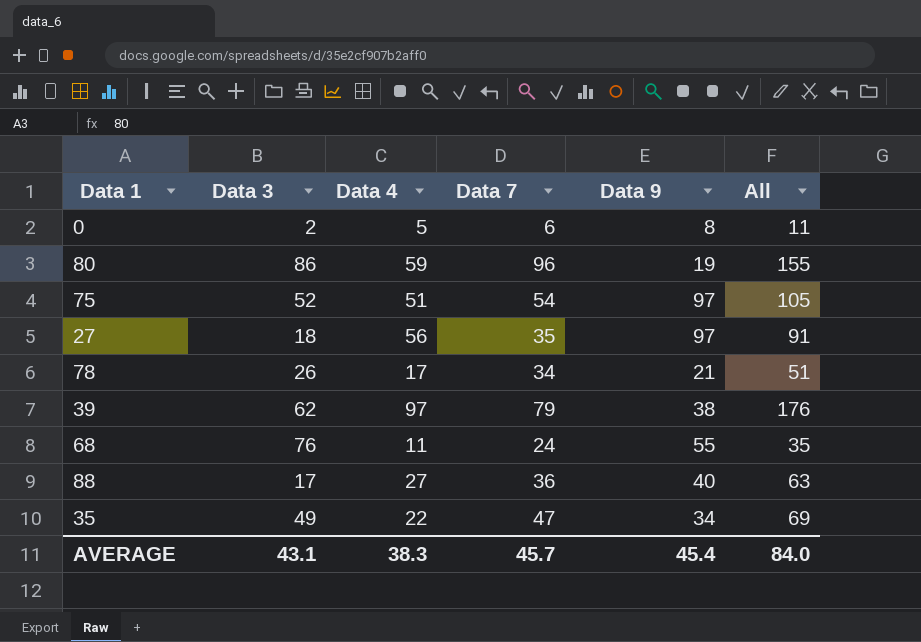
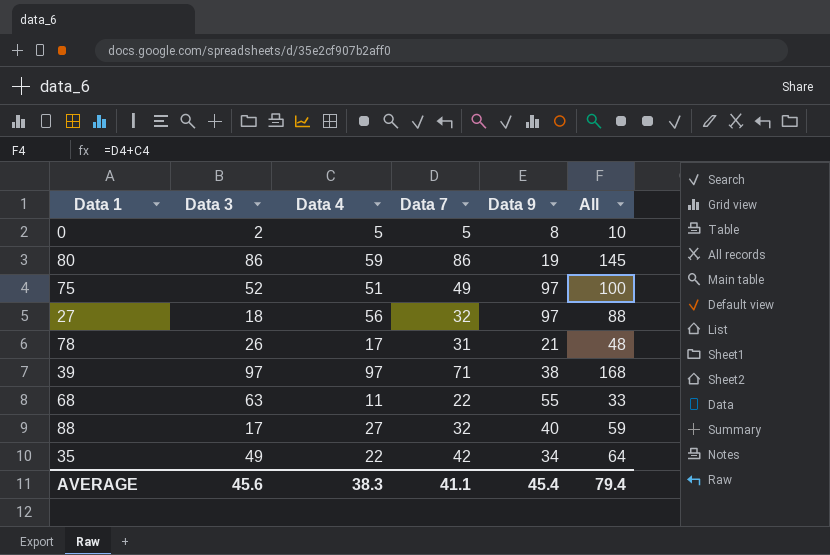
0 | Data 7: 6 -> 5
0 | All: 11 -> 10
80 | Data 7: 96 -> 86
80 | All: 155 -> 145
75 | Data 7: 54 -> 49
75 | All: 105 -> 100
27 | Data 7: 35 -> 32
27 | All: 91 -> 88
78 | Data 7: 34 -> 31
78 | All: 51 -> 48
39 | Data 3: 62 -> 97
39 | Data 7: 79 -> 71
39 | All: 176 -> 168
68 | Data 3: 76 -> 63
68 | Data 7: 24 -> 22
68 | All: 35 -> 33
88 | Data 7: 36 -> 32
88 | All: 63 -> 59
35 | Data 7: 47 -> 42
35 | All: 69 -> 64
AVERAGE | Data 3: 43.1 -> 45.6
AVERAGE | Data 7: 45.7 -> 41.1
AVERAGE | All: 84.0 -> 79.4

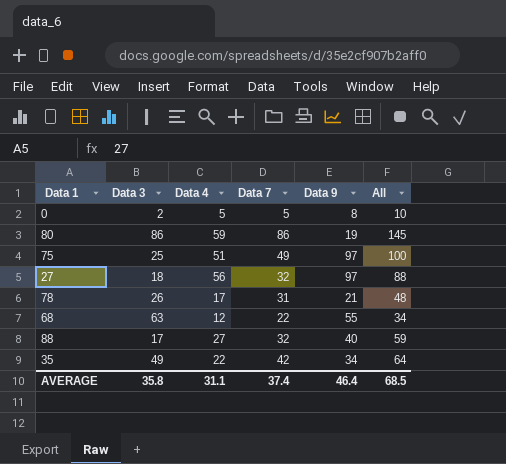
row 39: 97 | 97 | 71 | 38 | 168 -> none
75 | Data 3: 52 -> 25
68 | Data 4: 11 -> 12
68 | All: 33 -> 34
AVERAGE | Data 3: 45.6 -> 35.8
AVERAGE | Data 4: 38.3 -> 31.1
AVERAGE | Data 7: 41.1 -> 37.4
AVERAGE | Data 9: 45.4 -> 46.4
AVERAGE | All: 79.4 -> 68.5

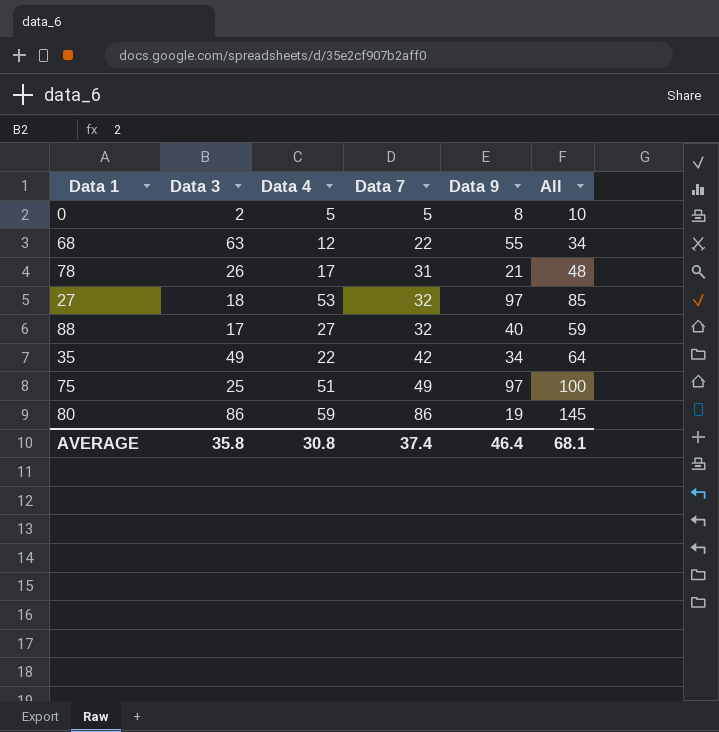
row order: none -> Data 7 ascending
27 | Data 4: 56 -> 53
27 | All: 88 -> 85
AVERAGE | Data 4: 31.1 -> 30.8
AVERAGE | All: 68.5 -> 68.1

